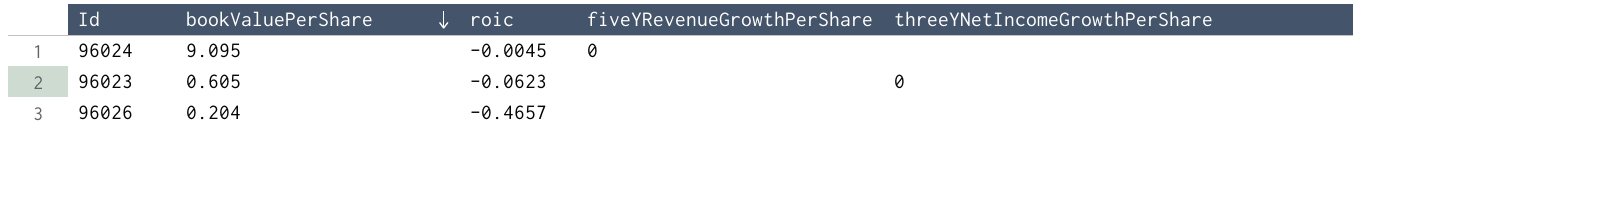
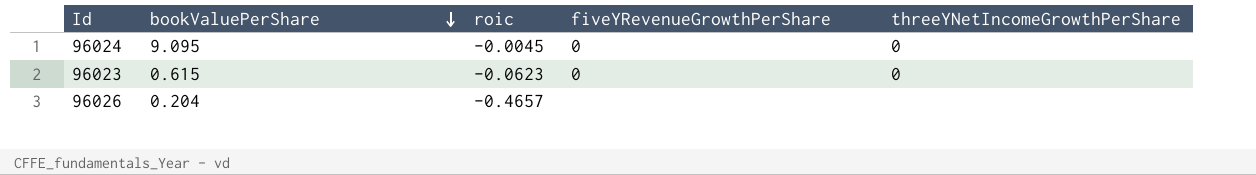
96024 | threeYNetIncomeGrowthPerShare: none -> 0
96023 | bookValuePerShare: 0.605 -> 0.615
96023 | fiveYRevenueGrowthPerShare: none -> 0

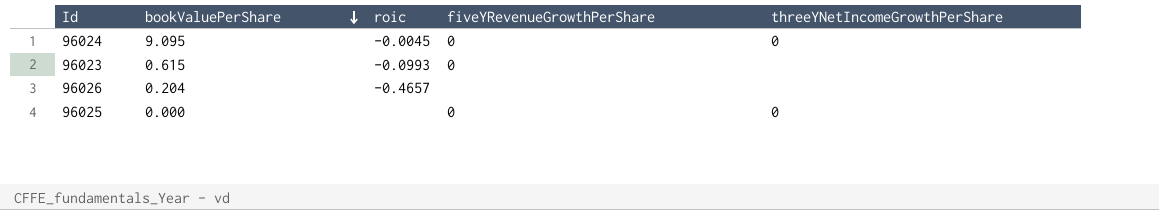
96023 | roic: -0.0623 -> -0.0993
96023 | threeYNetIncomeGrowthPerShare: 0 -> none
row 96025: none -> 0.000 | none | 0 | 0

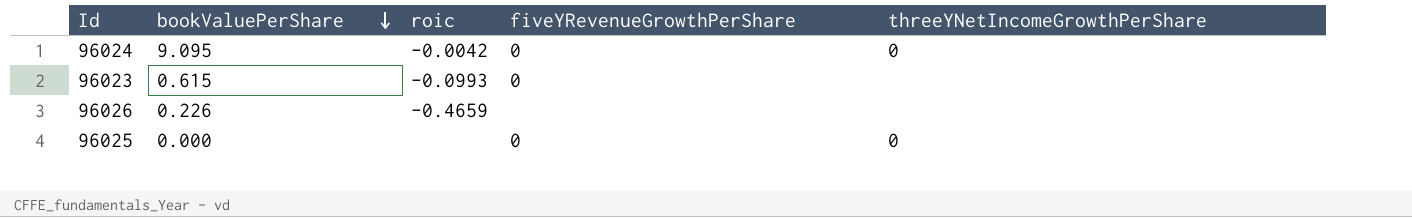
96024 | roic: -0.0045 -> -0.0042
96026 | bookValuePerShare: 0.204 -> 0.226
96026 | roic: -0.4657 -> -0.4659

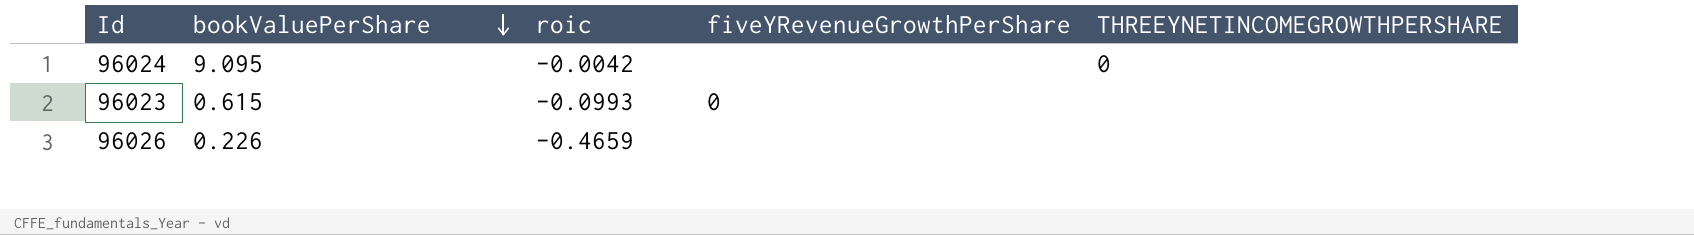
column name: threeYNetIncomeGrowthPerShare -> THREEYNETINCOMEGROWTHPERSHARE
row 96025: 0.000 | none | 0 | 0 -> none
96024 | fiveYRevenueGrowthPerShare: 0 -> none

